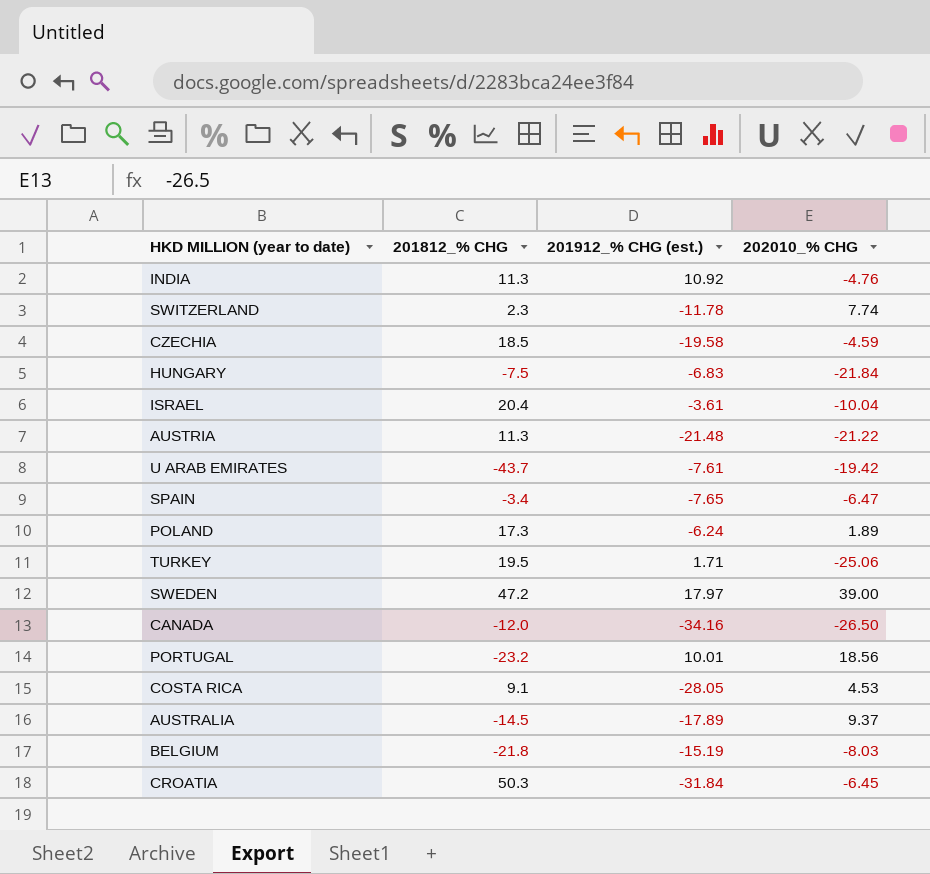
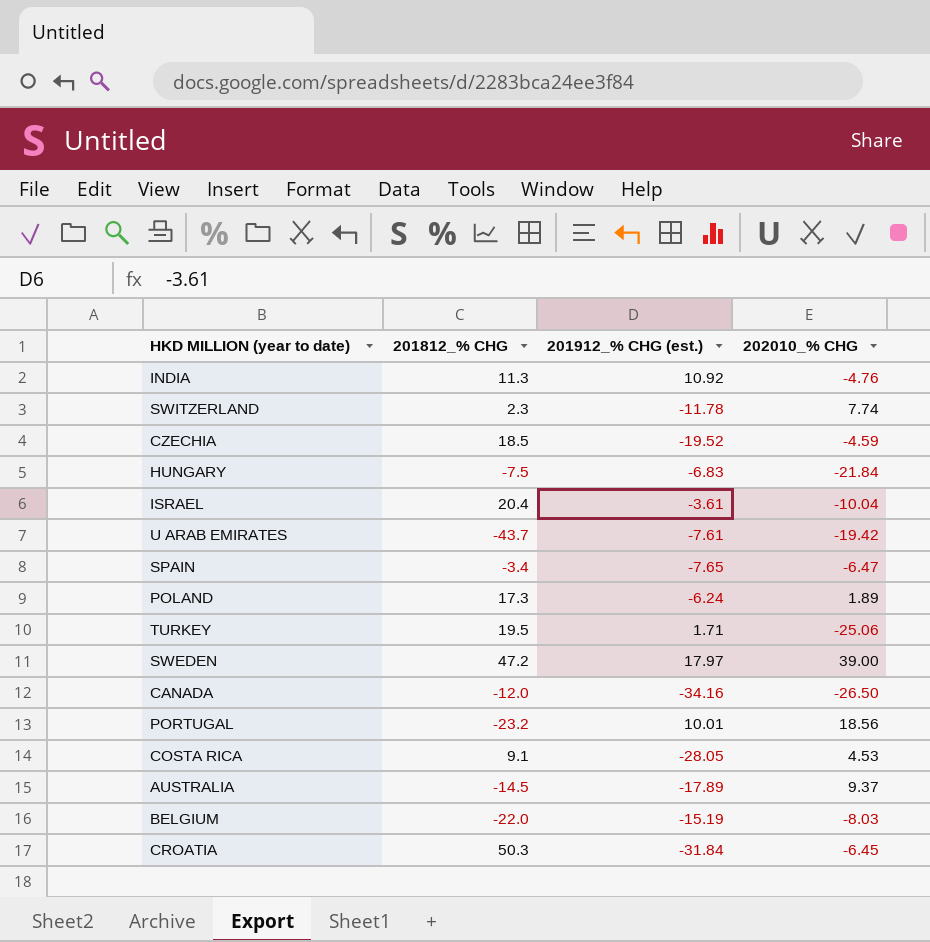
row AUSTRIA: 11.3 | -21.48 | -21.22 -> none
CZECHIA | 201912_% CHG (est.): -19.58 -> -19.52
BELGIUM | 201812_% CHG: -21.8 -> -22.0

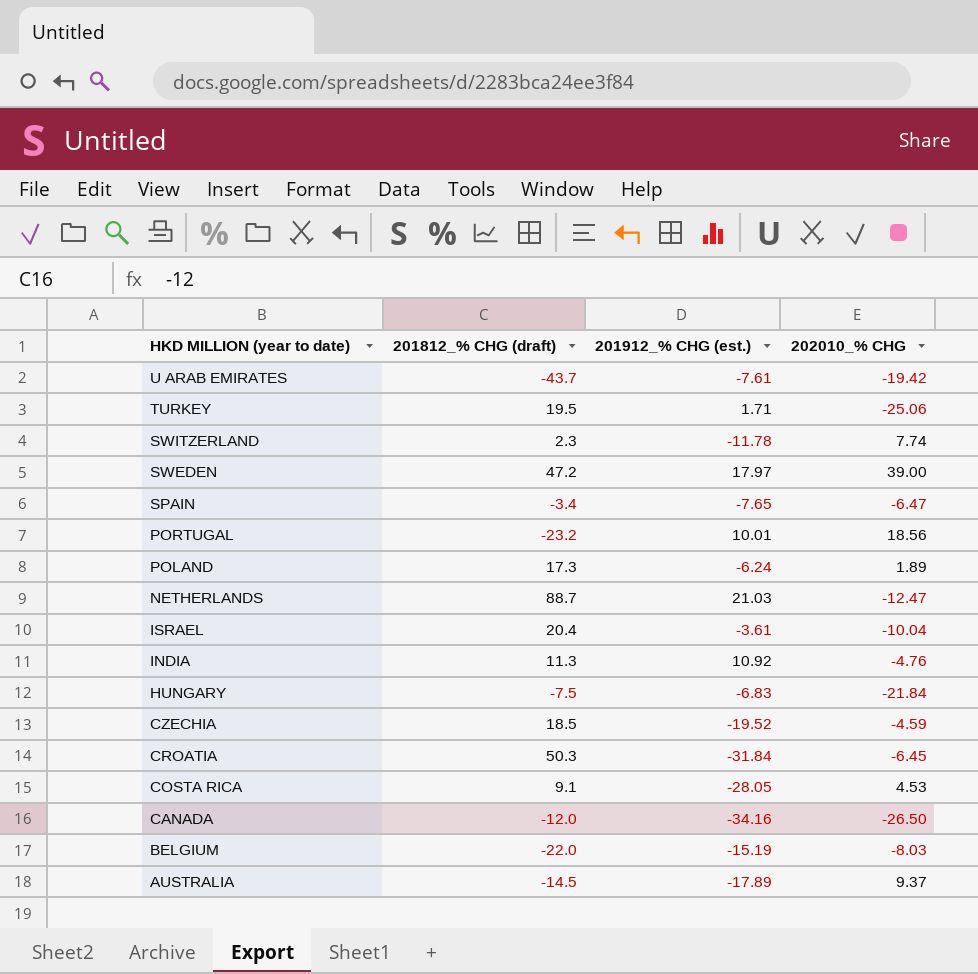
row order: none -> HKD MILLION (year to date) descending
column name: 201812_% CHG -> 201812_% CHG (draft)
row NETHERLANDS: none -> 88.7 | 21.03 | -12.47

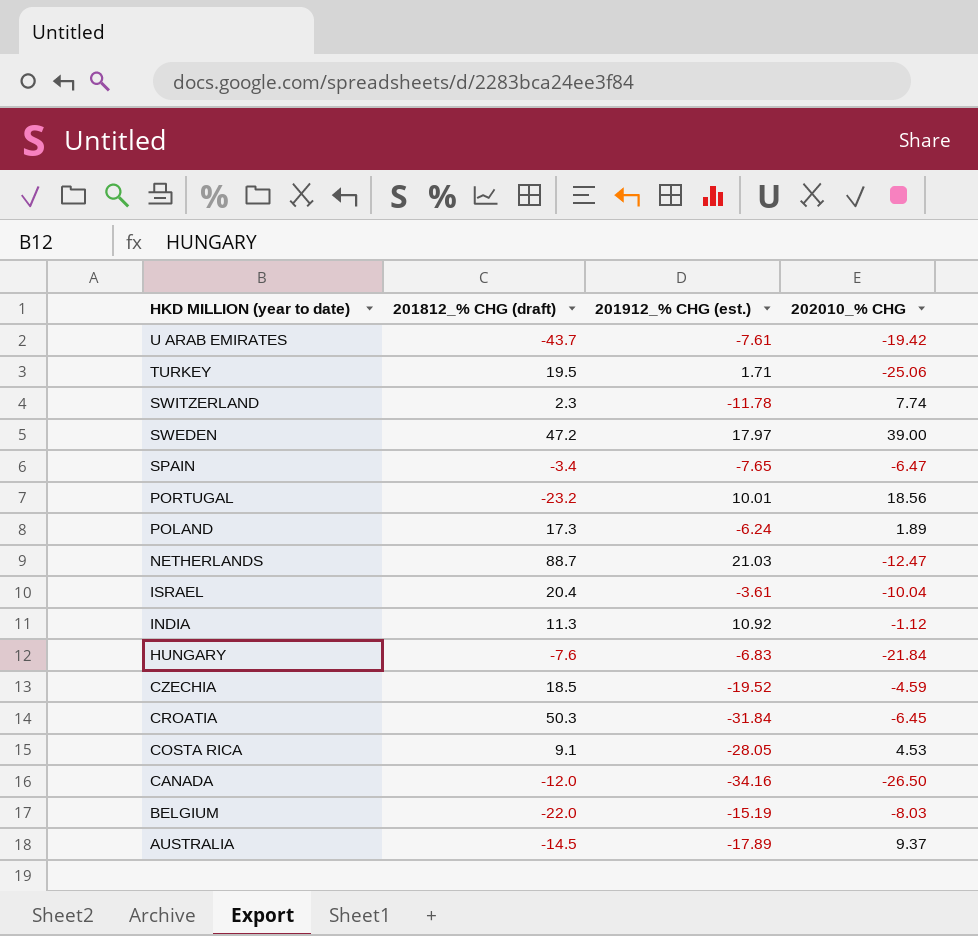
INDIA | 202010_% CHG: -4.76 -> -1.12
HUNGARY | 201812_% CHG (draft): -7.5 -> -7.6

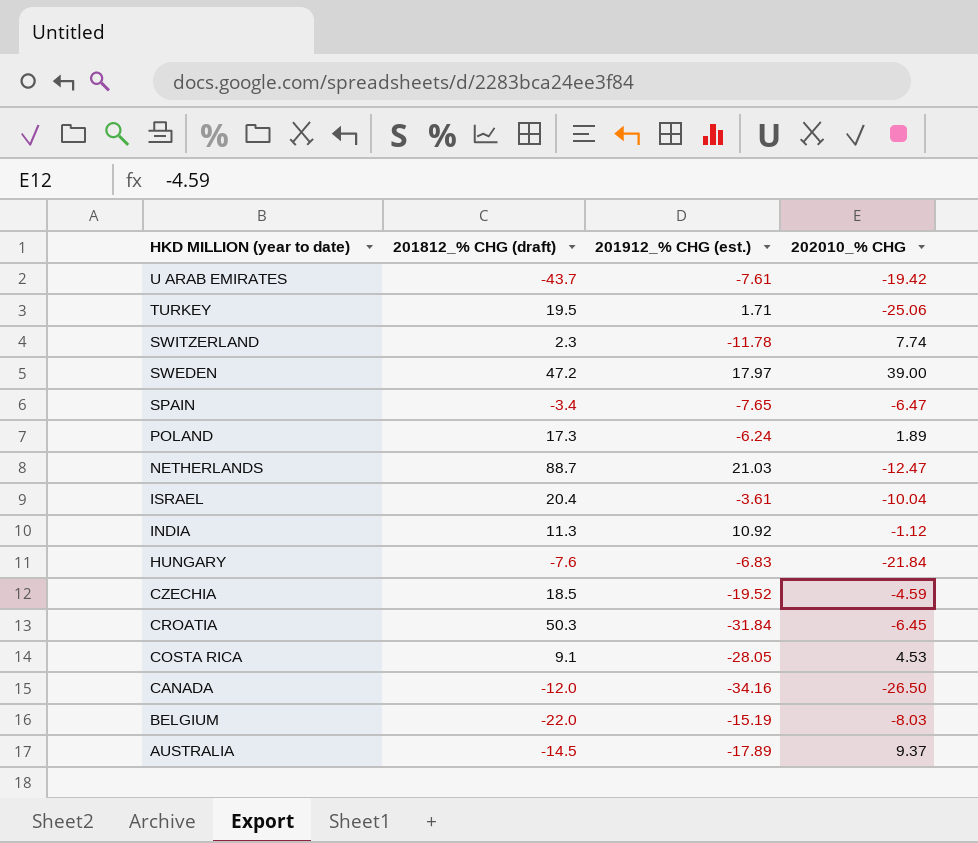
row PORTUGAL: -23.2 | 10.01 | 18.56 -> none

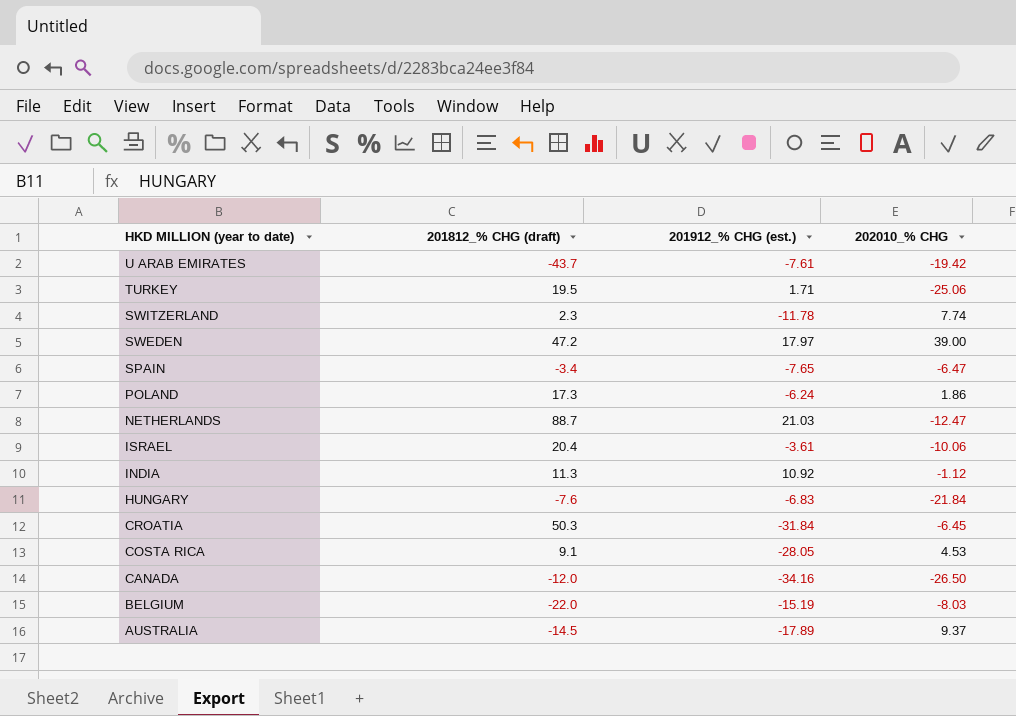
row CZECHIA: 18.5 | -19.52 | -4.59 -> none
POLAND | 202010_% CHG: 1.89 -> 1.86
ISRAEL | 202010_% CHG: -10.04 -> -10.06

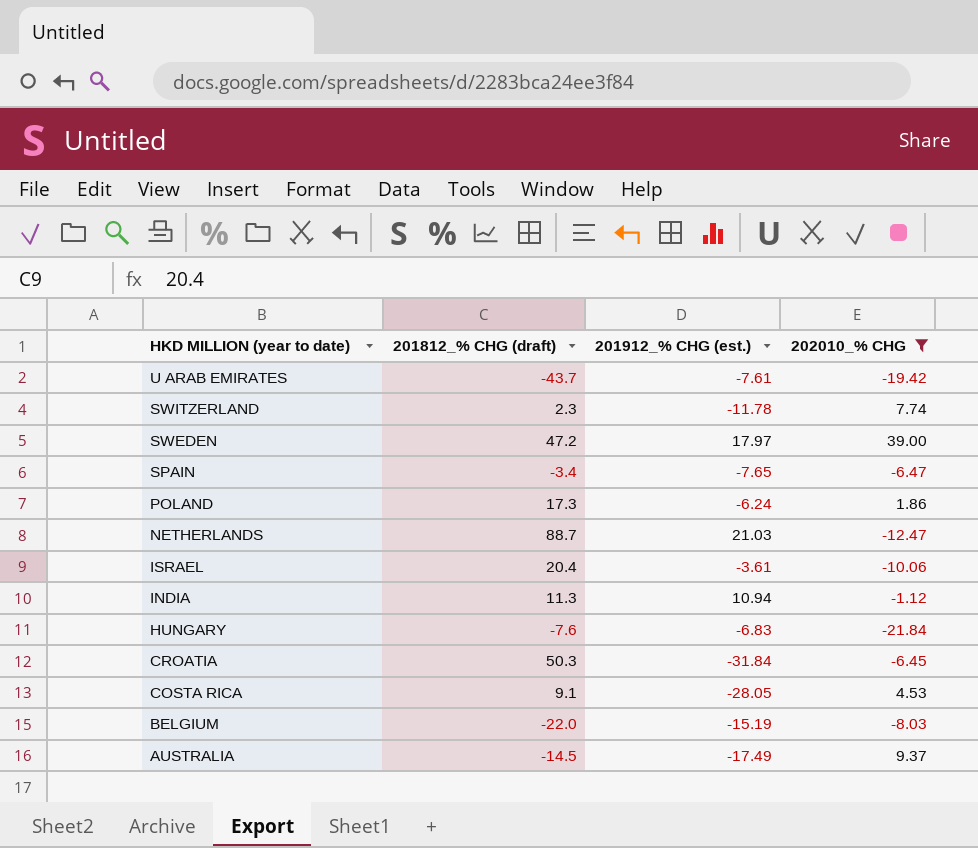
filter: none -> 202010_% CHG >= -21.84
INDIA | 201912_% CHG (est.): 10.92 -> 10.94
AUSTRALIA | 201912_% CHG (est.): -17.89 -> -17.49

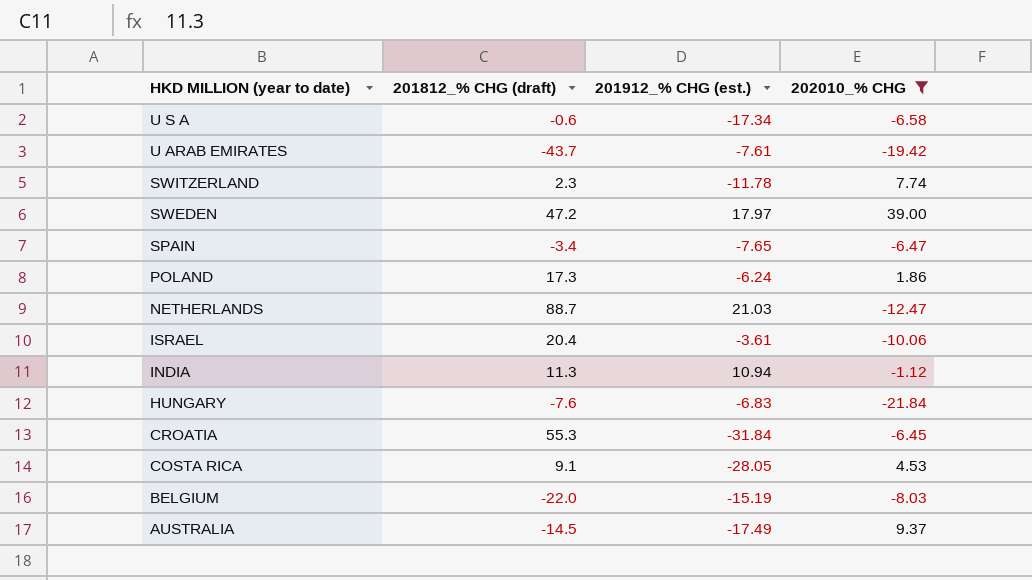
row U S A: none -> -0.6 | -17.34 | -6.58
CROATIA | 201812_% CHG (draft): 50.3 -> 55.3

